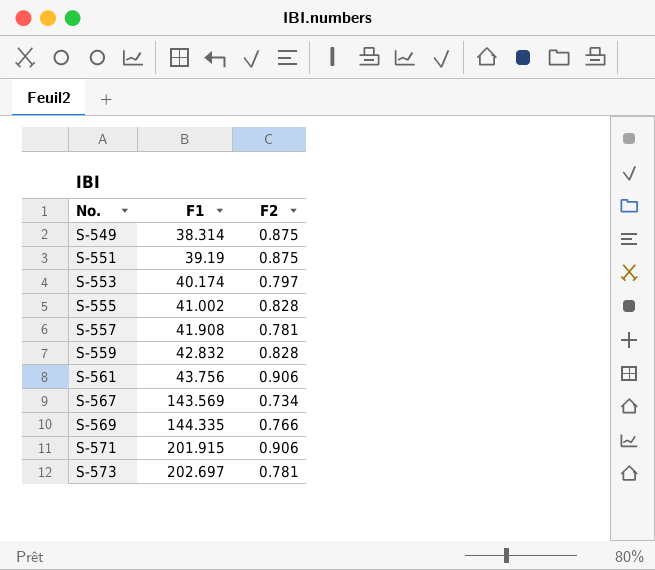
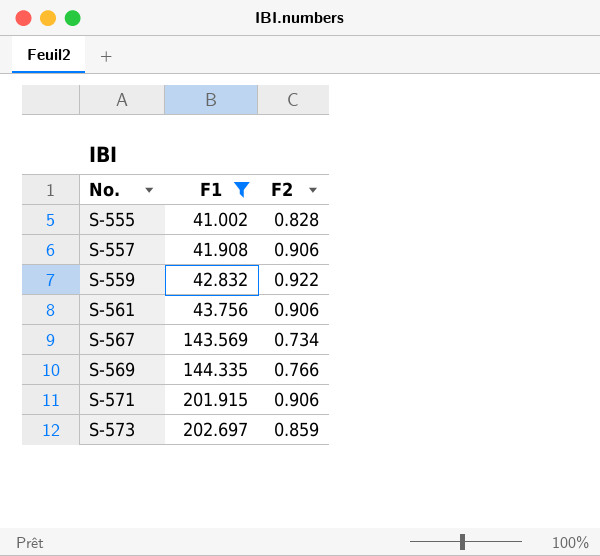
filter: none -> F1 >= 41.002
S-557 | F2: 0.781 -> 0.906
S-559 | F2: 0.828 -> 0.922
S-573 | F2: 0.781 -> 0.859

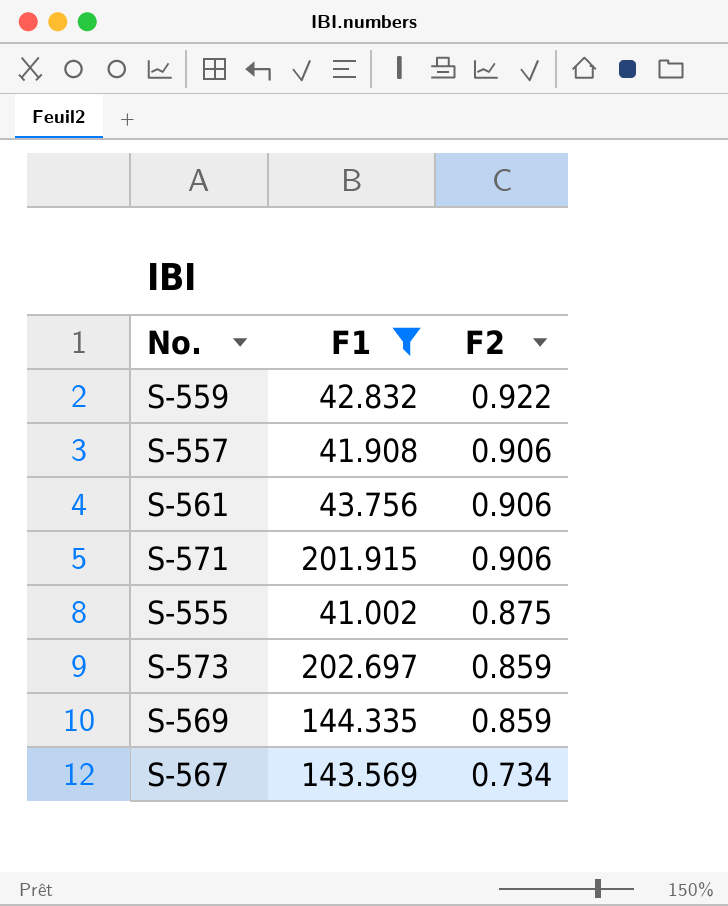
row order: No. ascending -> F2 descending
S-555 | F2: 0.828 -> 0.875
S-569 | F2: 0.766 -> 0.859

